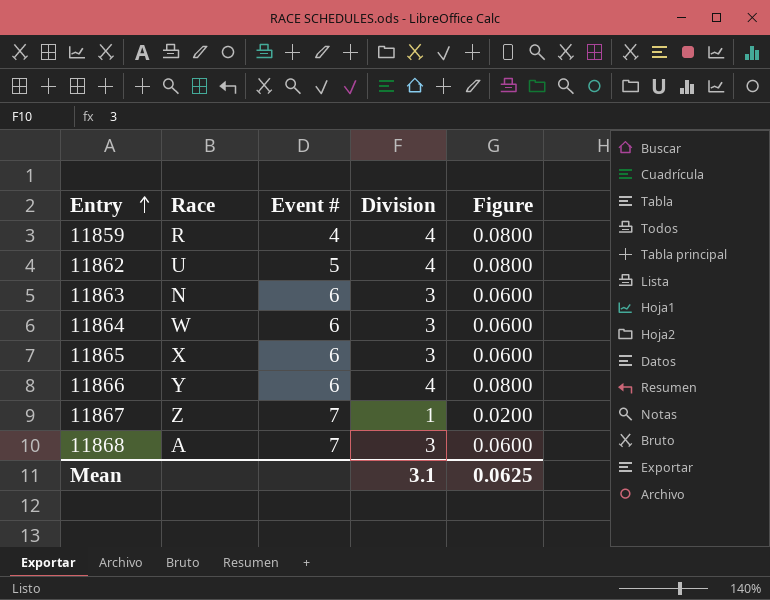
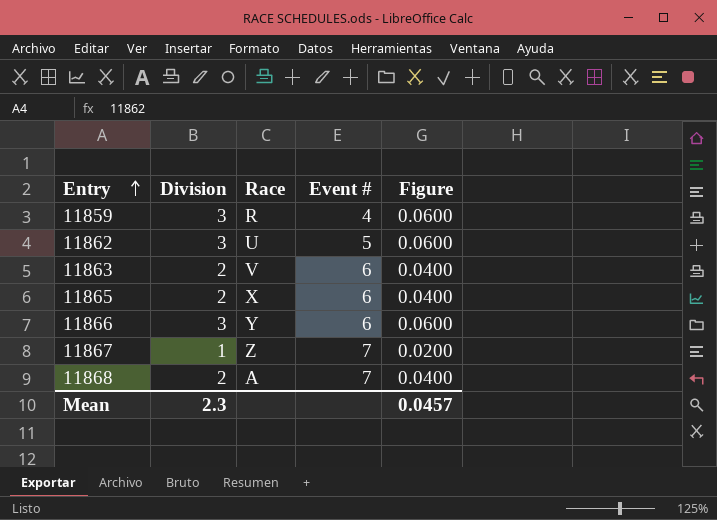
column Division | position: 4 -> 2
row 11864: W | 6 | 3 | 0.0600 -> none
11859 | Division: 4 -> 3
11859 | Figure: 0.0800 -> 0.0600
11862 | Division: 4 -> 3
11862 | Figure: 0.0800 -> 0.0600
11863 | Division: 3 -> 2
11863 | Race: N -> V
11863 | Figure: 0.0600 -> 0.0400
11865 | Division: 3 -> 2
11865 | Figure: 0.0600 -> 0.0400
11866 | Division: 4 -> 3
11866 | Figure: 0.0800 -> 0.0600
11868 | Division: 3 -> 2
11868 | Figure: 0.0600 -> 0.0400
Mean | Division: 3.1 -> 2.3
Mean | Figure: 0.0625 -> 0.0457

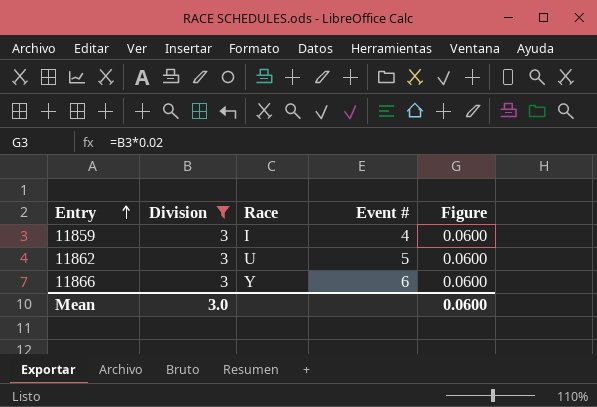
filter: none -> Division = 3
11859 | Race: R -> I
Mean | Division: 2.3 -> 3.0
Mean | Figure: 0.0457 -> 0.0600

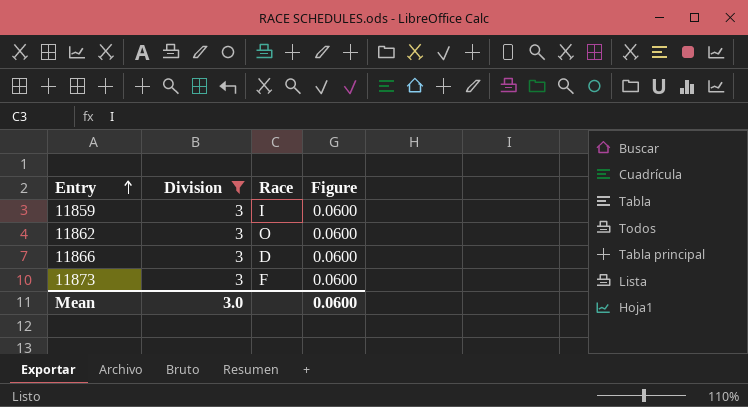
column Event # | position: 4 -> none
11862 | Race: U -> O
11866 | Race: Y -> D
row 11873: none -> 3 | F | 0.0600

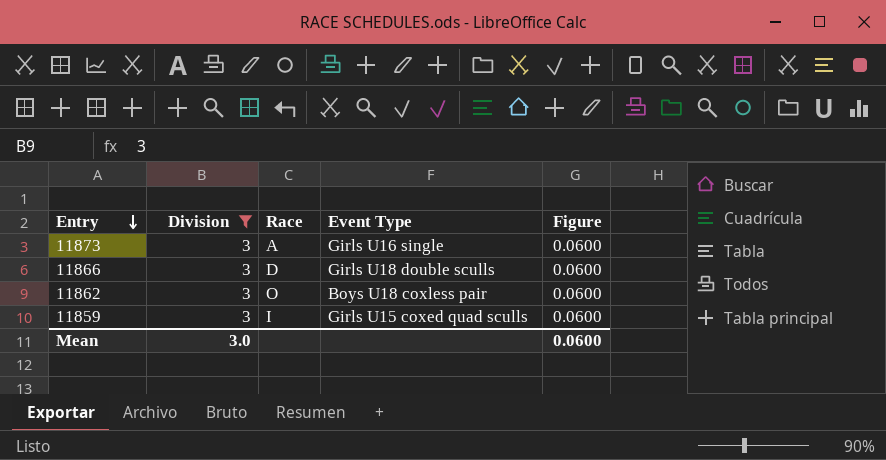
row order: Entry ascending -> Entry descending
column Event Type | position: none -> 4
11873 | Race: F -> A

